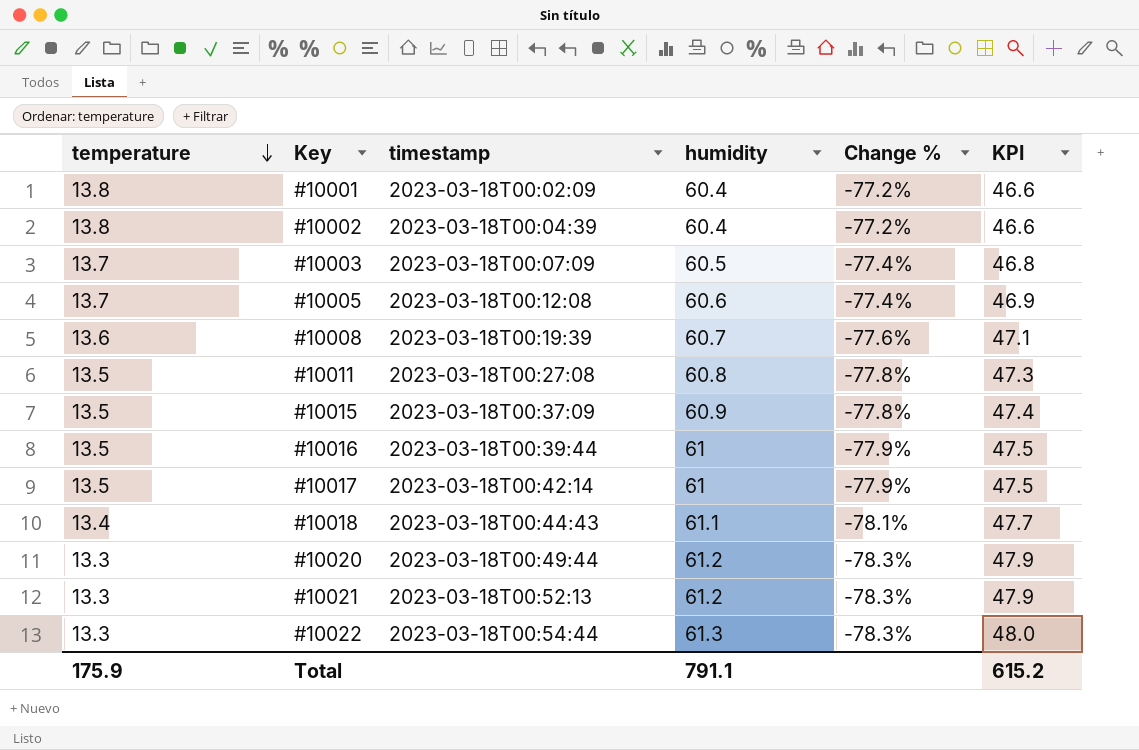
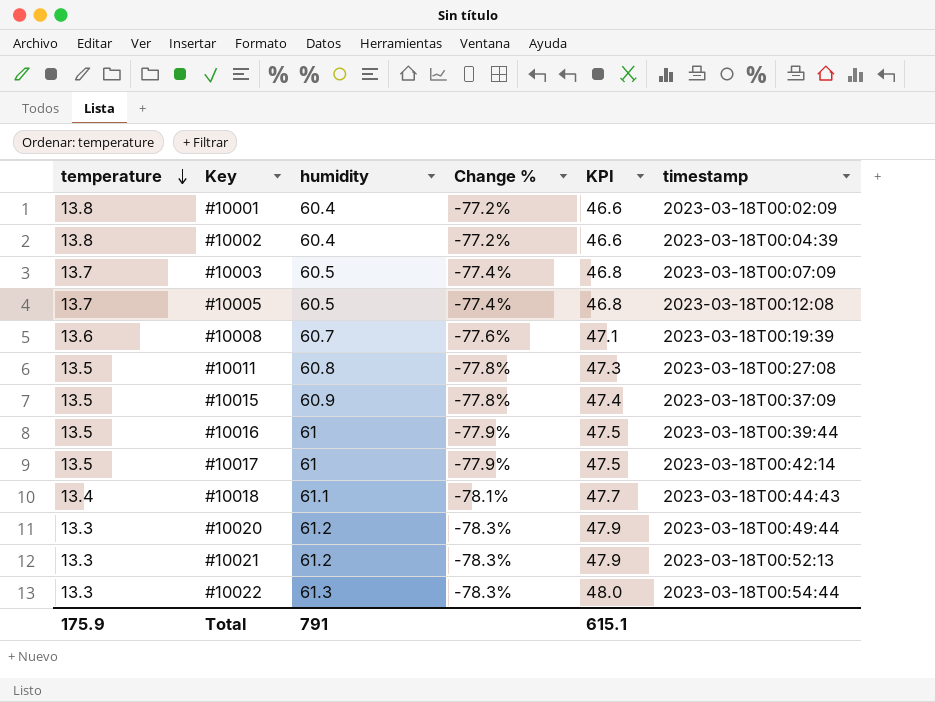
column timestamp | position: 3 -> 6
#10005 | humidity: 60.6 -> 60.5
#10005 | KPI: 46.9 -> 46.8
Total | humidity: 791.1 -> 791
Total | KPI: 615.2 -> 615.1

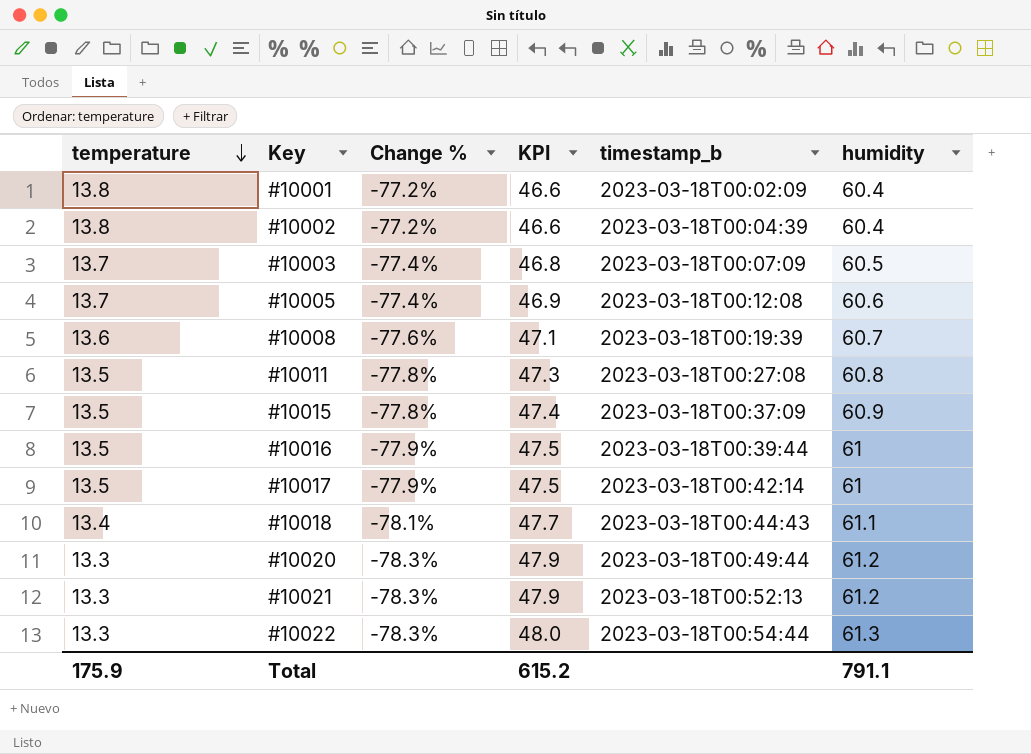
column name: timestamp -> timestamp_b
column humidity | position: 3 -> 6
#10005 | KPI: 46.8 -> 46.9
#10005 | humidity: 60.5 -> 60.6
Total | KPI: 615.1 -> 615.2
Total | humidity: 791 -> 791.1

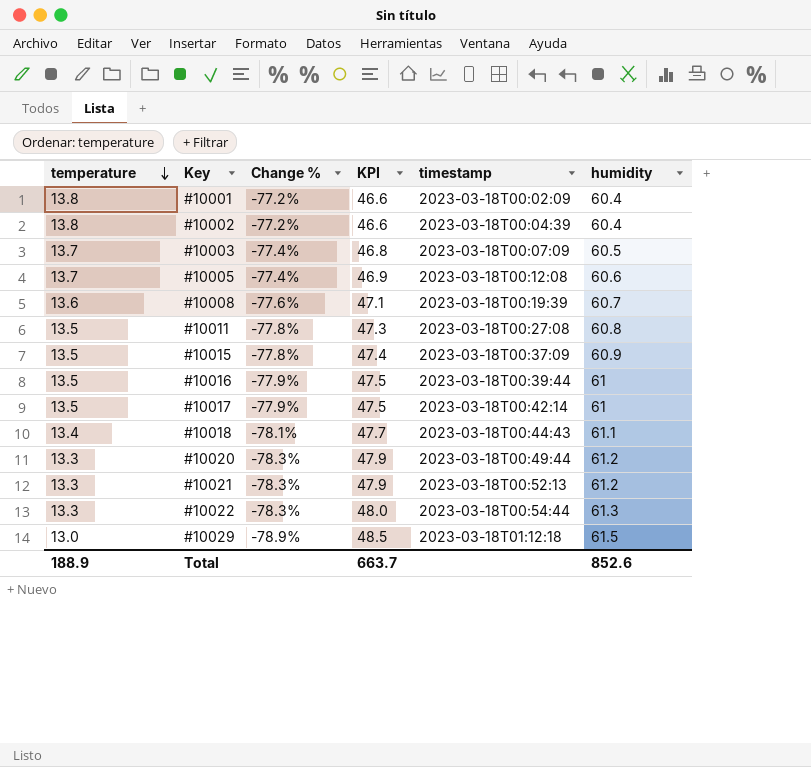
column name: timestamp_b -> timestamp
row #10029: none -> 13.0 | -78.9% | 48.5 | 2023-03-18T01:12:18 | 61.5
Total | temperature: 175.9 -> 188.9
Total | KPI: 615.2 -> 663.7
Total | humidity: 791.1 -> 852.6

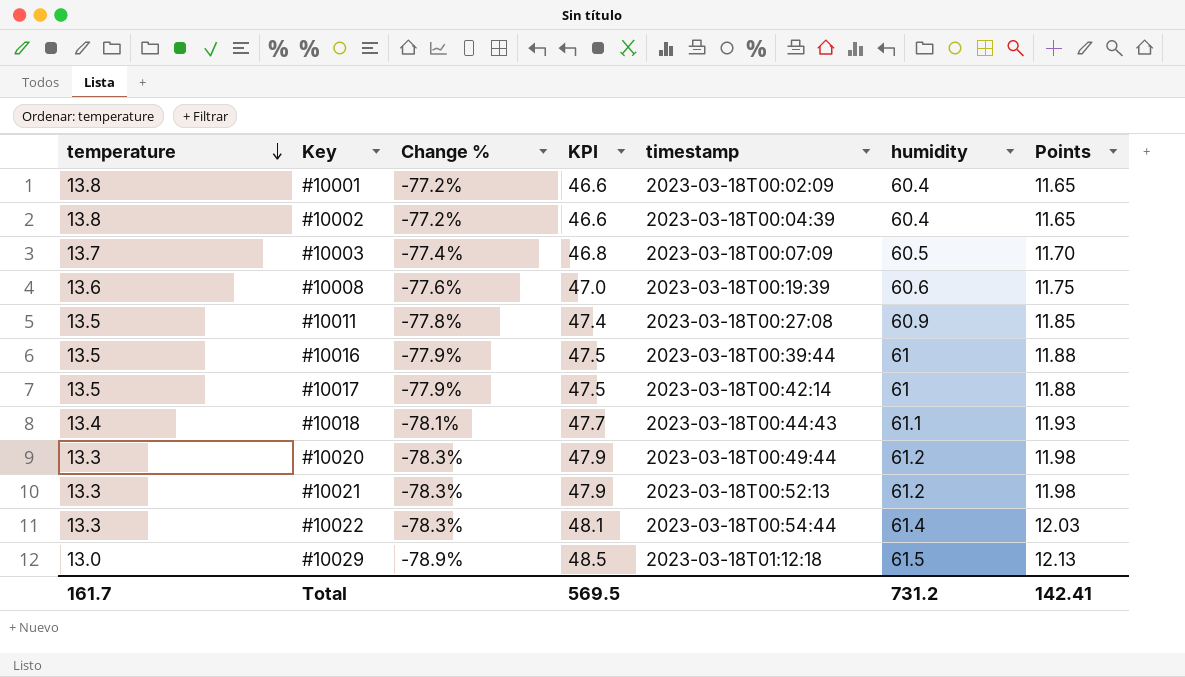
column Points | formula: none -> [KPI] * 0.25
row #10005: 13.7 | -77.4% | 46.9 | 2023-03-18T00:12:08 | 60.6 -> none
row #10015: 13.5 | -77.8% | 47.4 | 2023-03-18T00:37:09 | 60.9 -> none
#10008 | KPI: 47.1 -> 47.0
#10008 | humidity: 60.7 -> 60.6
#10011 | KPI: 47.3 -> 47.4
#10011 | humidity: 60.8 -> 60.9
#10022 | KPI: 48.0 -> 48.1
#10022 | humidity: 61.3 -> 61.4
Total | temperature: 188.9 -> 161.7
Total | KPI: 663.7 -> 569.5
Total | humidity: 852.6 -> 731.2

